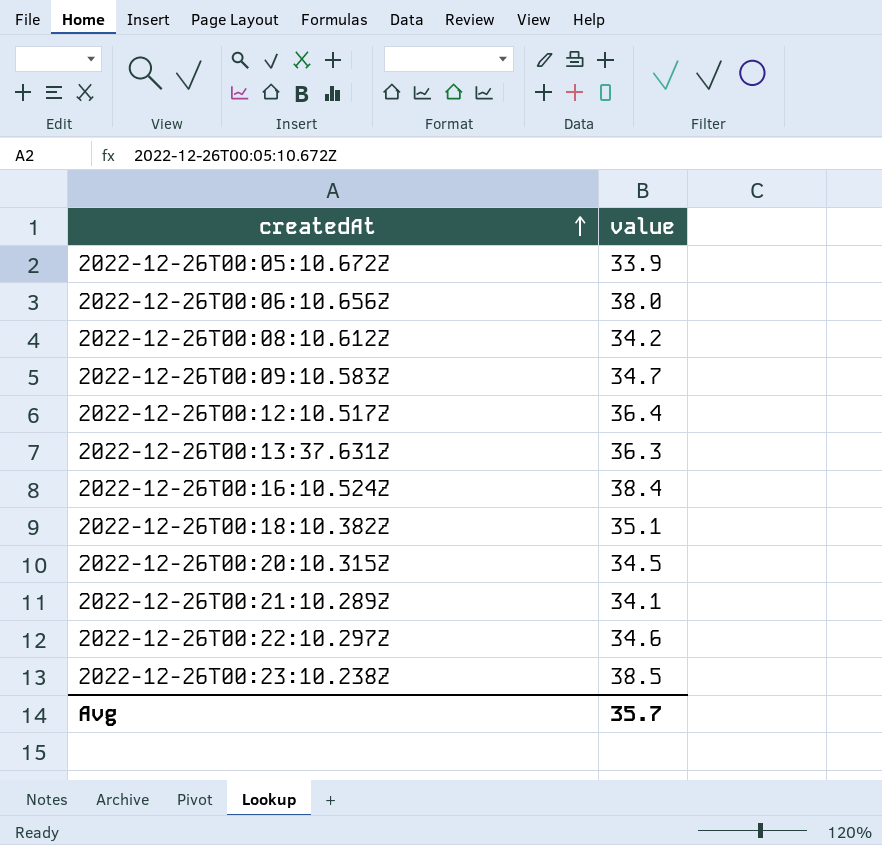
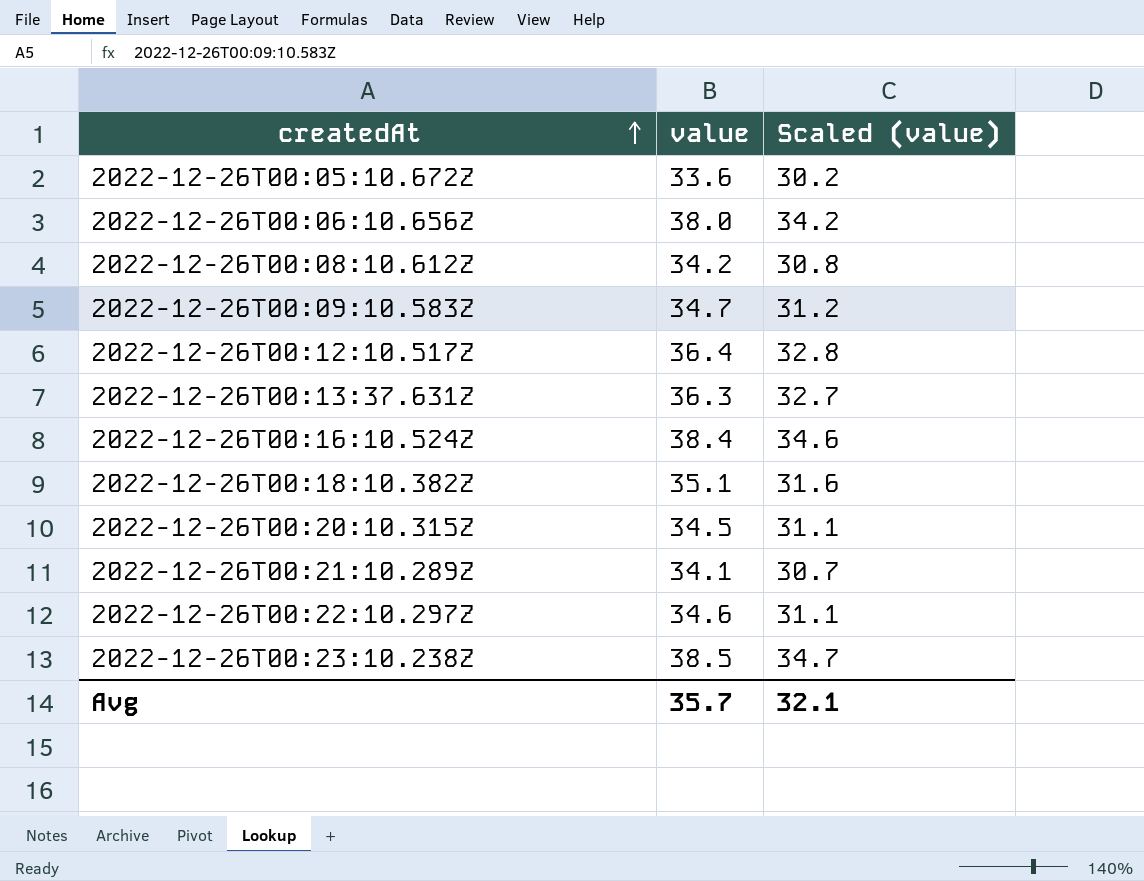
column Scaled (value) | formula: none -> [value] * 0.9
2022-12-26T00:05:10.672Z | value: 33.9 -> 33.6

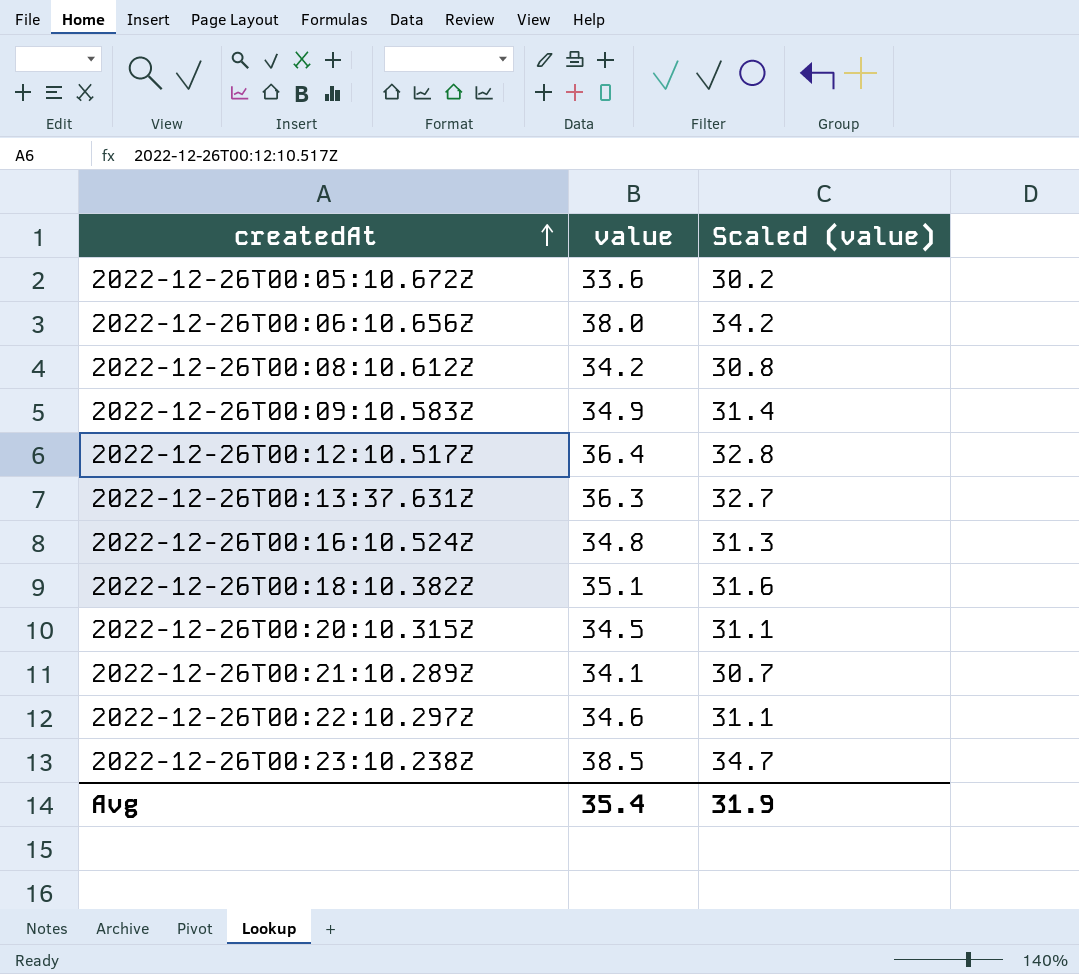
2022-12-26T00:09:10.583Z | value: 34.7 -> 34.9
2022-12-26T00:09:10.583Z | Scaled (value): 31.2 -> 31.4
2022-12-26T00:16:10.524Z | value: 38.4 -> 34.8
2022-12-26T00:16:10.524Z | Scaled (value): 34.6 -> 31.3
Avg | value: 35.7 -> 35.4
Avg | Scaled (value): 32.1 -> 31.9

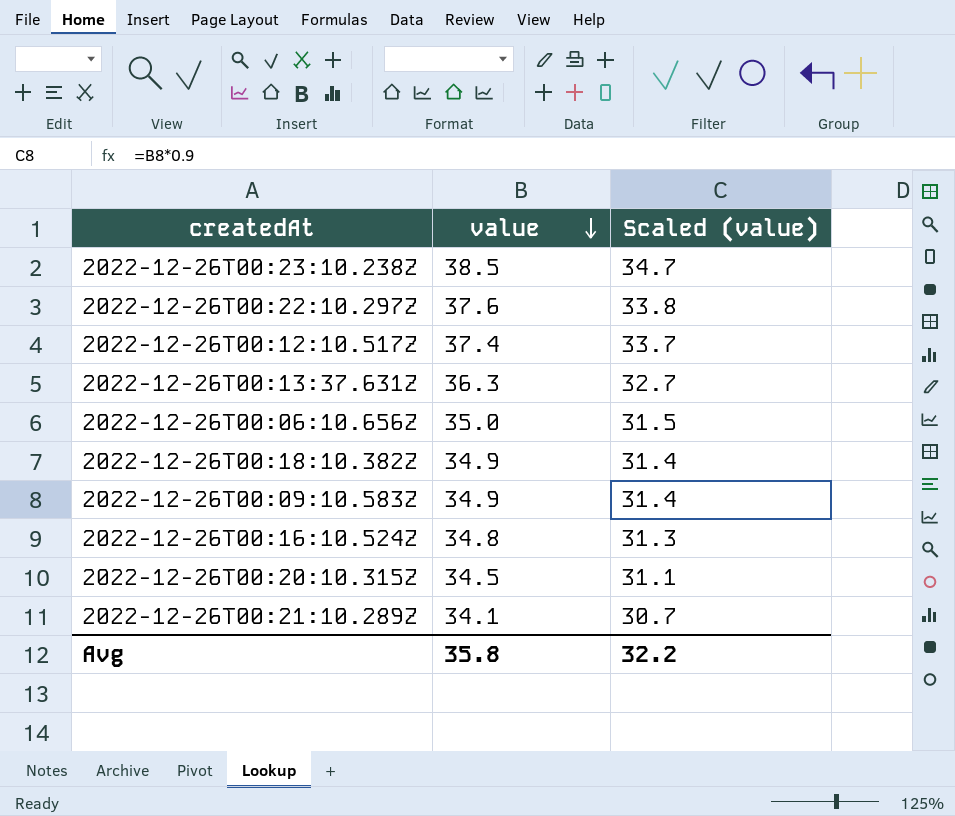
row order: createdAt ascending -> value descending
row 2022-12-26T00:05:10.672Z: 33.6 | 30.2 -> none
row 2022-12-26T00:08:10.612Z: 34.2 | 30.8 -> none
2022-12-26T00:22:10.297Z | value: 34.6 -> 37.6
2022-12-26T00:22:10.297Z | Scaled (value): 31.1 -> 33.8
2022-12-26T00:12:10.517Z | value: 36.4 -> 37.4
2022-12-26T00:12:10.517Z | Scaled (value): 32.8 -> 33.7
2022-12-26T00:06:10.656Z | value: 38.0 -> 35.0
2022-12-26T00:06:10.656Z | Scaled (value): 34.2 -> 31.5
2022-12-26T00:18:10.382Z | value: 35.1 -> 34.9
2022-12-26T00:18:10.382Z | Scaled (value): 31.6 -> 31.4
Avg | value: 35.4 -> 35.8
Avg | Scaled (value): 31.9 -> 32.2

